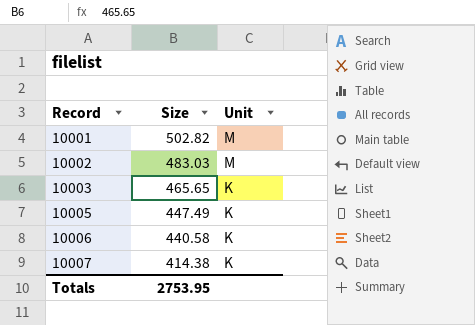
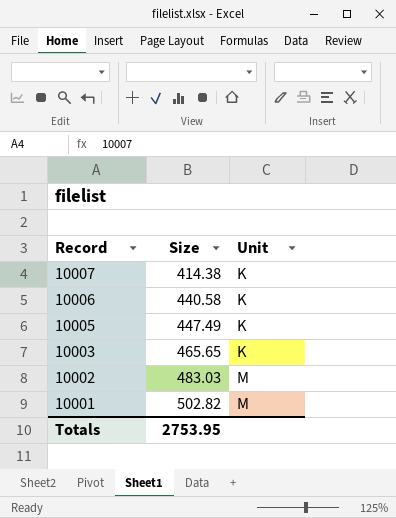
row order: Record ascending -> Record descending

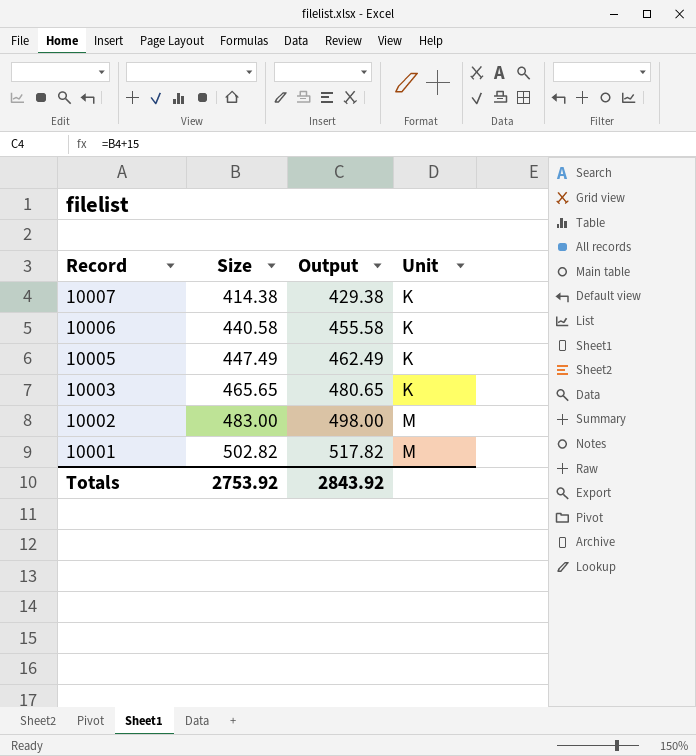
column Output | formula: none -> [Size] + 15
10002 | Size: 483.03 -> 483.00
Totals | Size: 2753.95 -> 2753.92

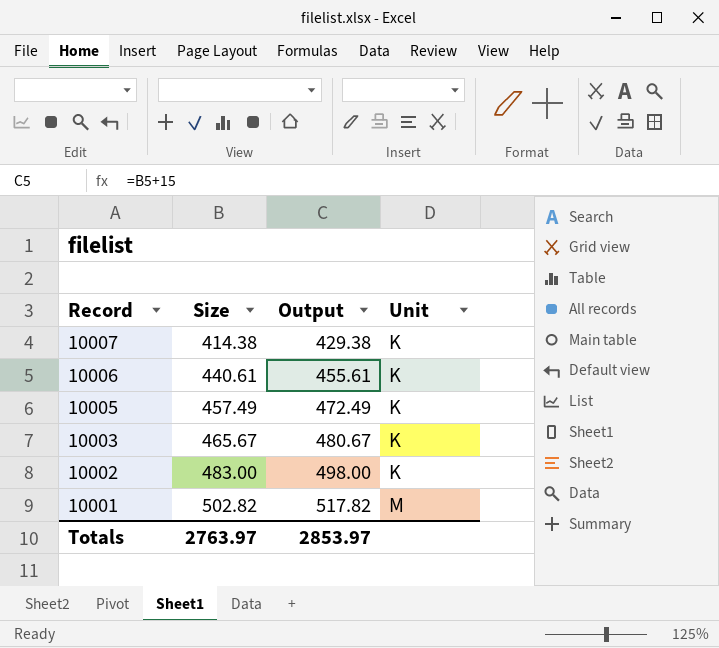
10006 | Size: 440.58 -> 440.61
10006 | Output: 455.58 -> 455.61
10005 | Size: 447.49 -> 457.49
10005 | Output: 462.49 -> 472.49
10003 | Size: 465.65 -> 465.67
10003 | Output: 480.65 -> 480.67
10002 | Unit: M -> K
Totals | Size: 2753.92 -> 2763.97
Totals | Output: 2843.92 -> 2853.97

